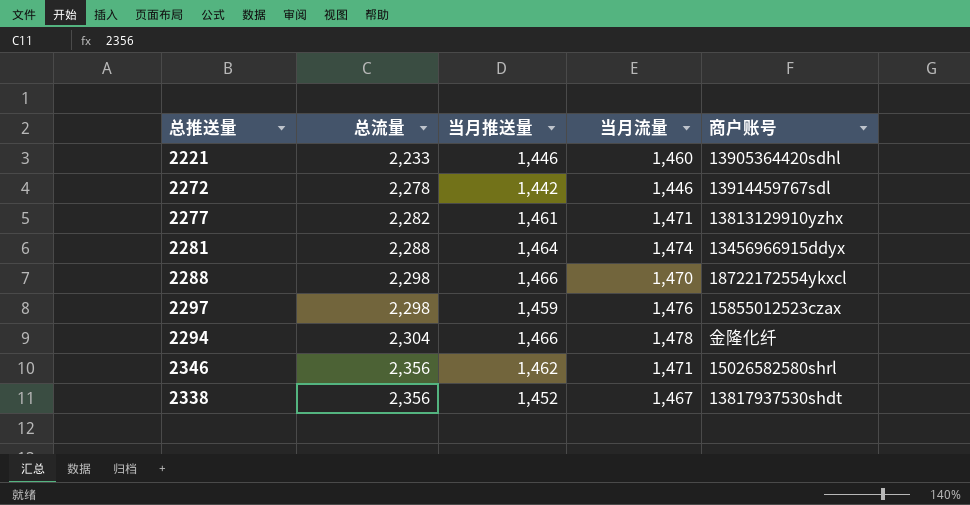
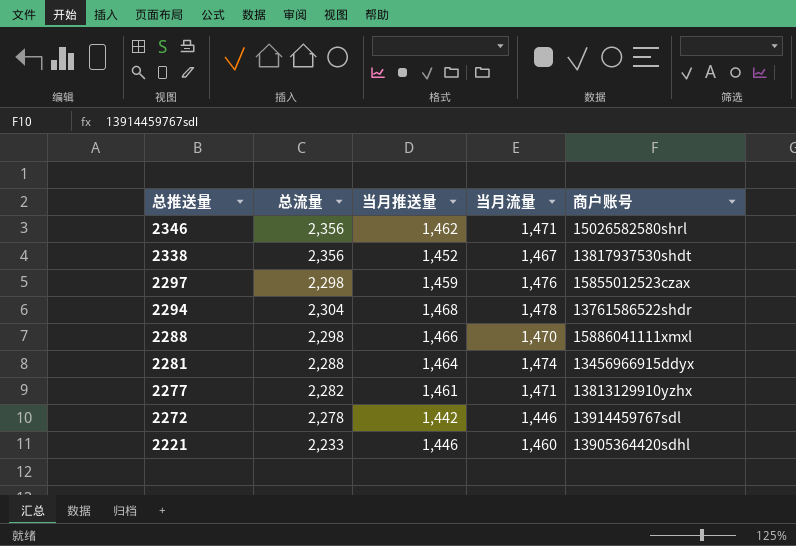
row order: 总流量 ascending -> 总推送量 descending
2294 | 当月推送量: 1,466 -> 1,468
2294 | 商户账号: 金隆化纤 -> 13761586522shdr
2288 | 商户账号: 18722172554ykxcl -> 15886041111xmxl

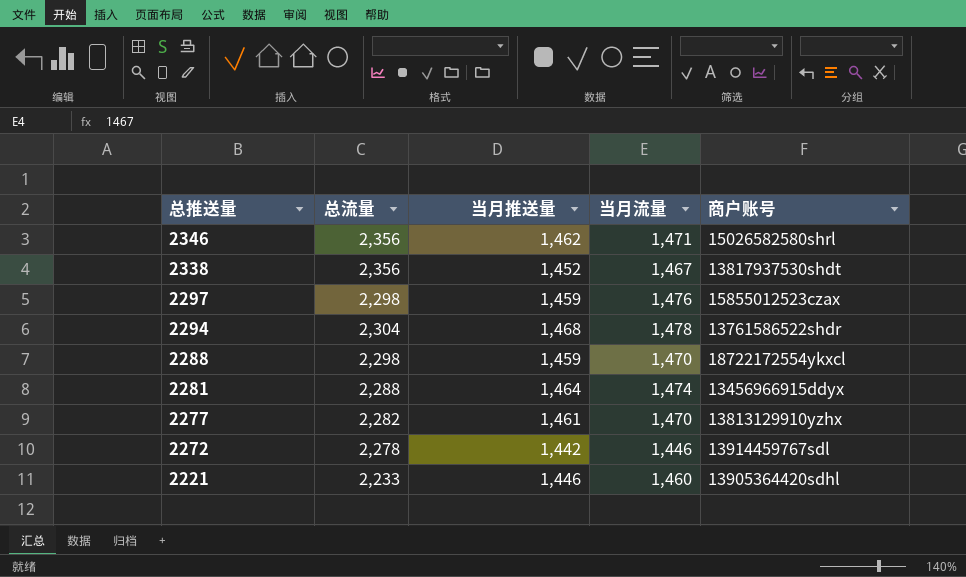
2288 | 当月推送量: 1,466 -> 1,459
2288 | 商户账号: 15886041111xmxl -> 18722172554ykxcl
2277 | 当月流量: 1,471 -> 1,470

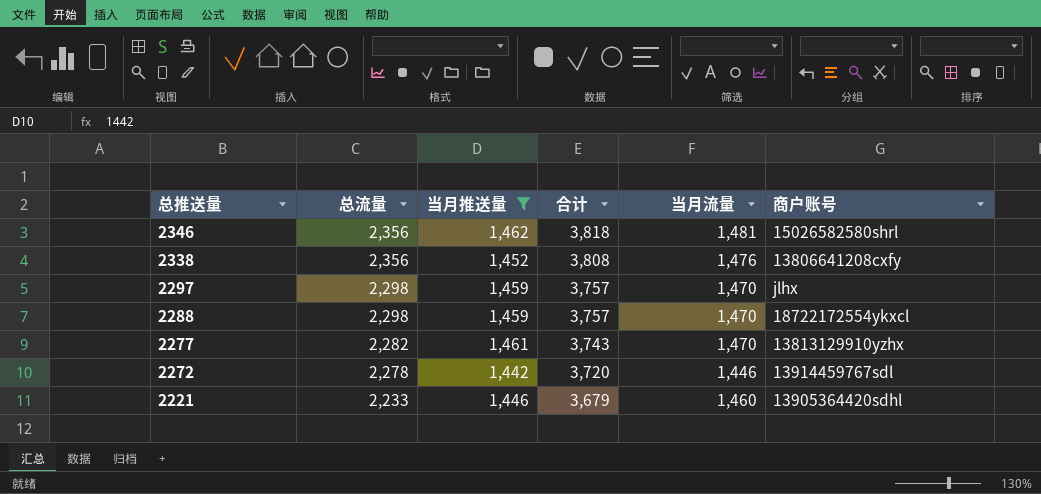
filter: none -> 当月推送量 <= 1,462
column 合计 | formula: none -> [总流量] + [当月推送量]
2346 | 当月流量: 1,471 -> 1,481
2338 | 当月流量: 1,467 -> 1,476
2338 | 商户账号: 13817937530shdt -> 13806641208cxfy
2297 | 当月流量: 1,476 -> 1,470
2297 | 商户账号: 15855012523czax -> jlhx

